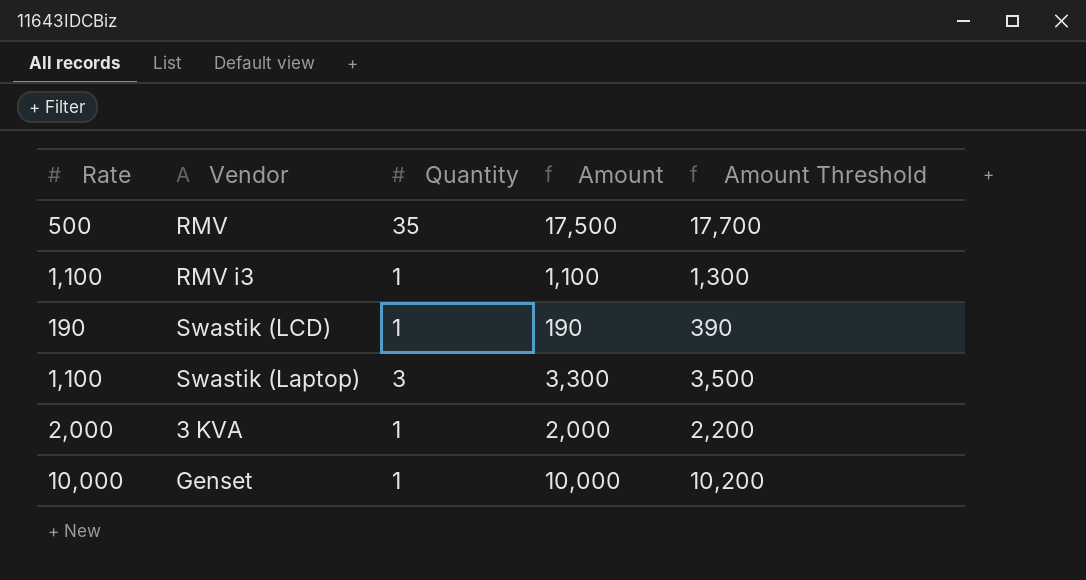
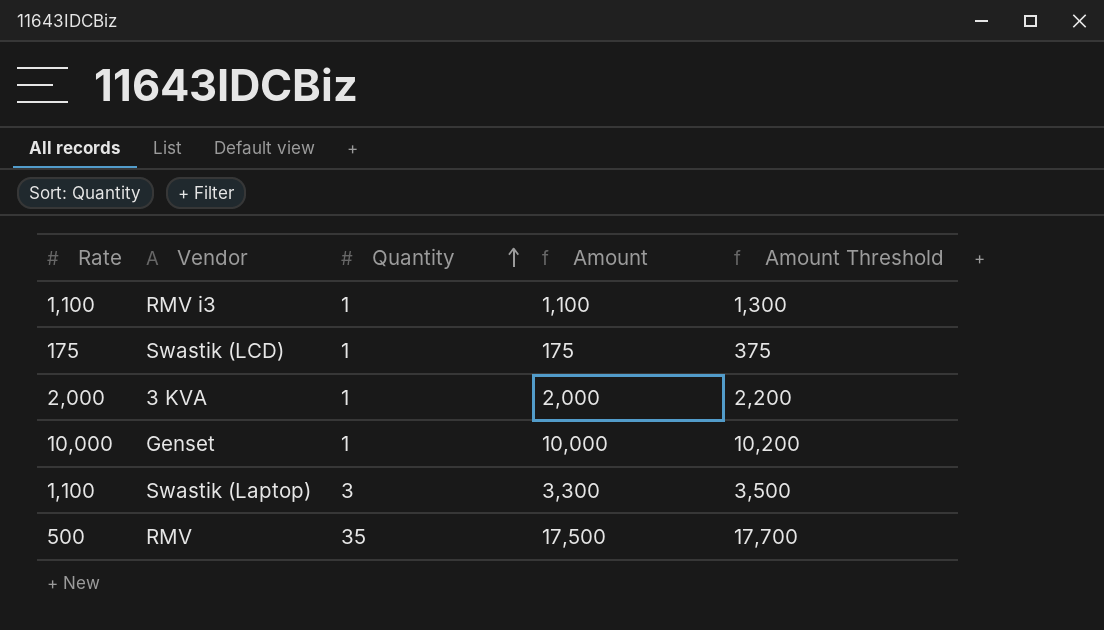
row order: none -> Quantity ascending
Swastik (LCD) | Rate: 190 -> 175
Swastik (LCD) | Amount: 190 -> 175
Swastik (LCD) | Amount Threshold: 390 -> 375

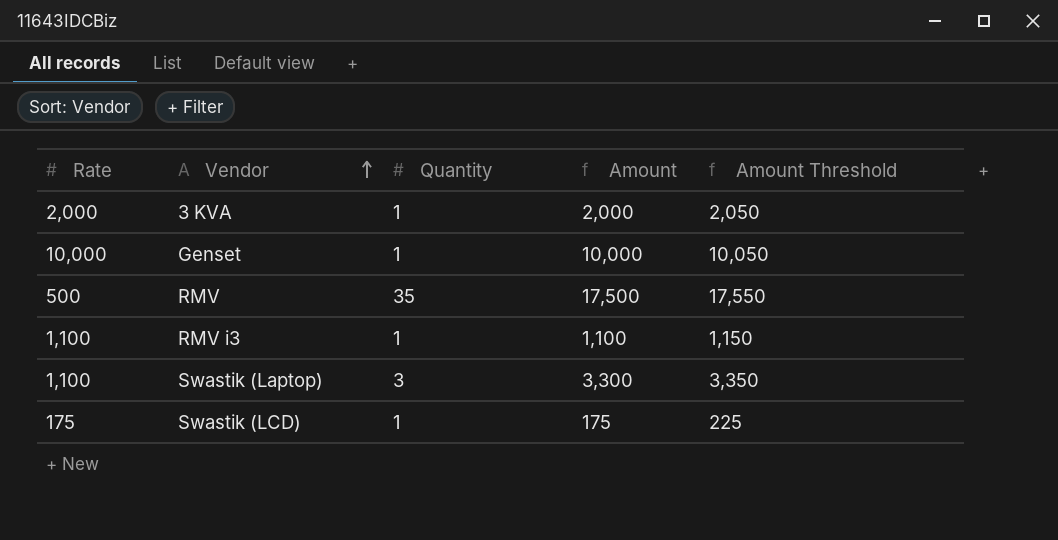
row order: Quantity ascending -> Vendor ascending
column Amount Threshold | formula: [Amount] + 200 -> [Amount] + 50

